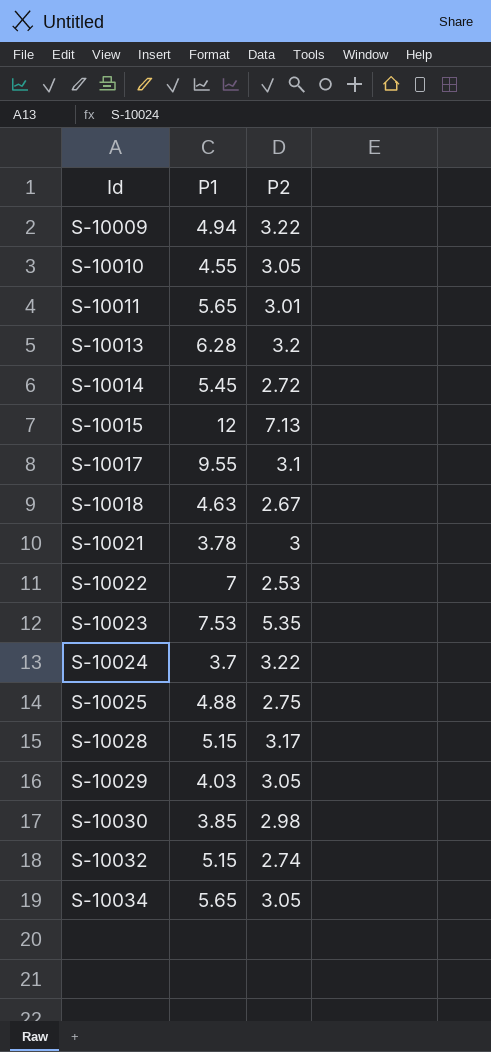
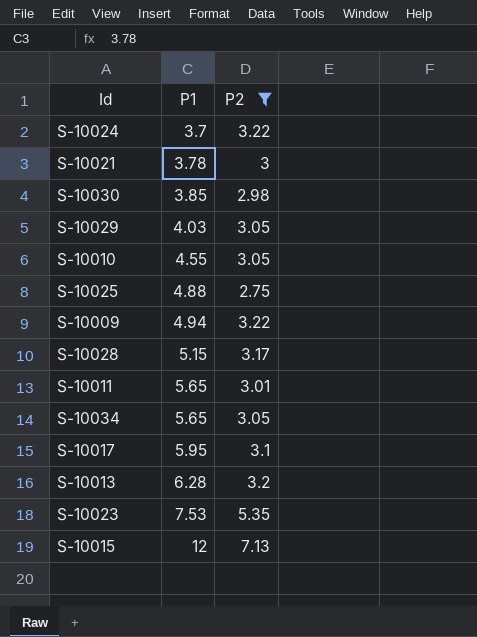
filter: none -> P2 >= 2.75
row order: Id ascending -> P1 ascending
S-10017 | P1: 9.55 -> 5.95

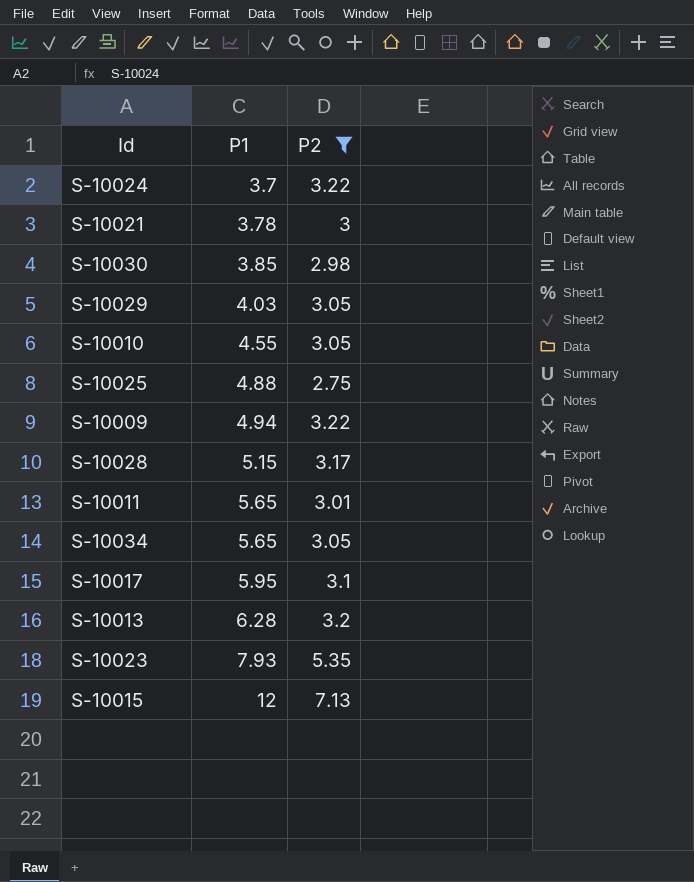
S-10023 | P1: 7.53 -> 7.93

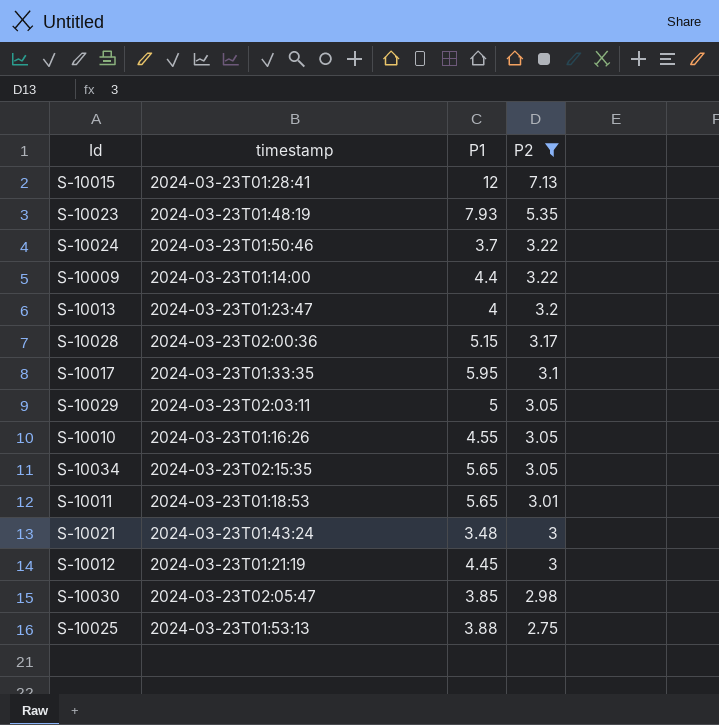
row order: P1 ascending -> P2 descending
column timestamp | position: none -> 2
S-10009 | P1: 4.94 -> 4.4
S-10013 | P1: 6.28 -> 4
S-10029 | P1: 4.03 -> 5
S-10021 | P1: 3.78 -> 3.48
row S-10012: none -> 2024-03-23T01:21:19 | 4.45 | 3
S-10025 | P1: 4.88 -> 3.88

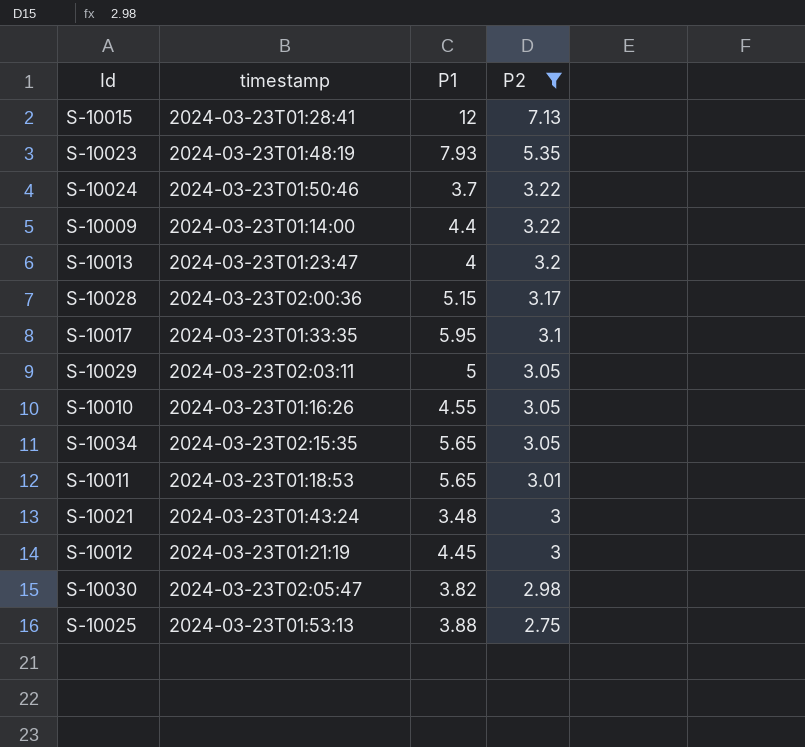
S-10030 | P1: 3.85 -> 3.82

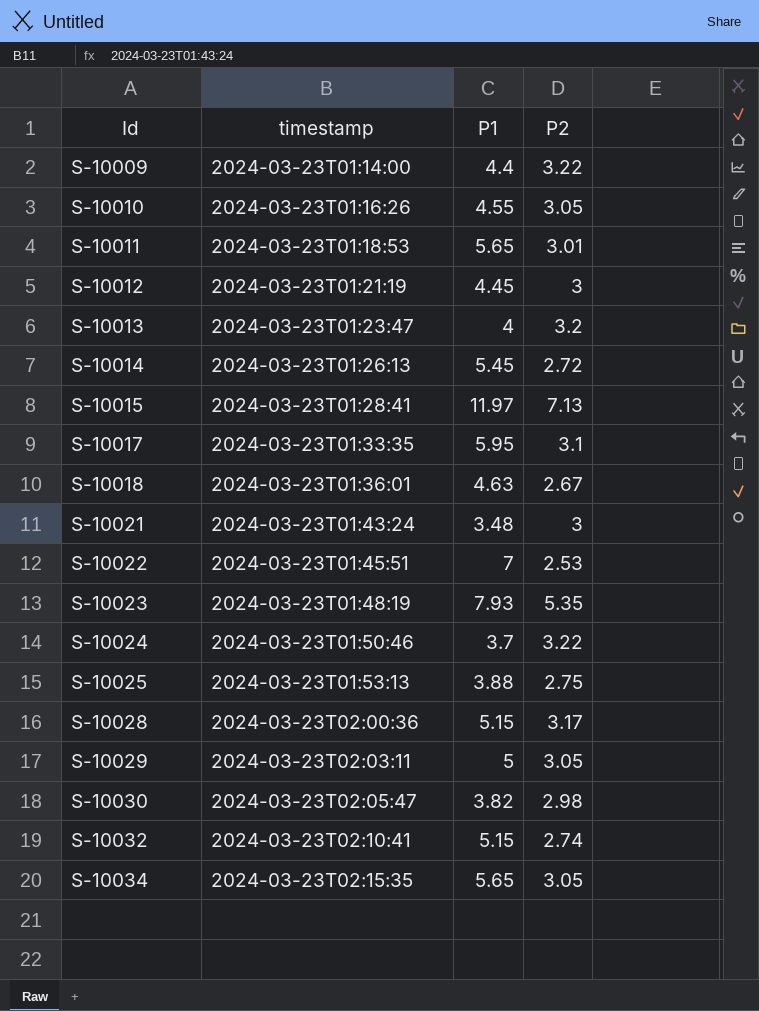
filter: P2 >= 2.75 -> none
row order: P2 descending -> Id ascending
S-10015 | P1: 12 -> 11.97

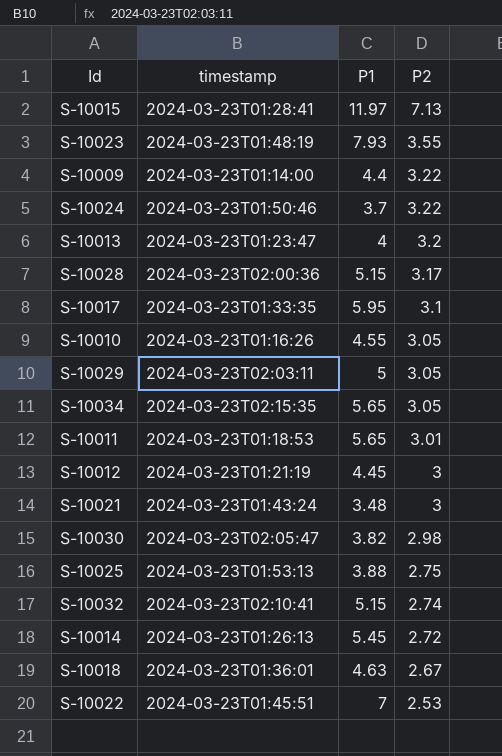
row order: Id ascending -> P2 descending
S-10023 | P2: 5.35 -> 3.55

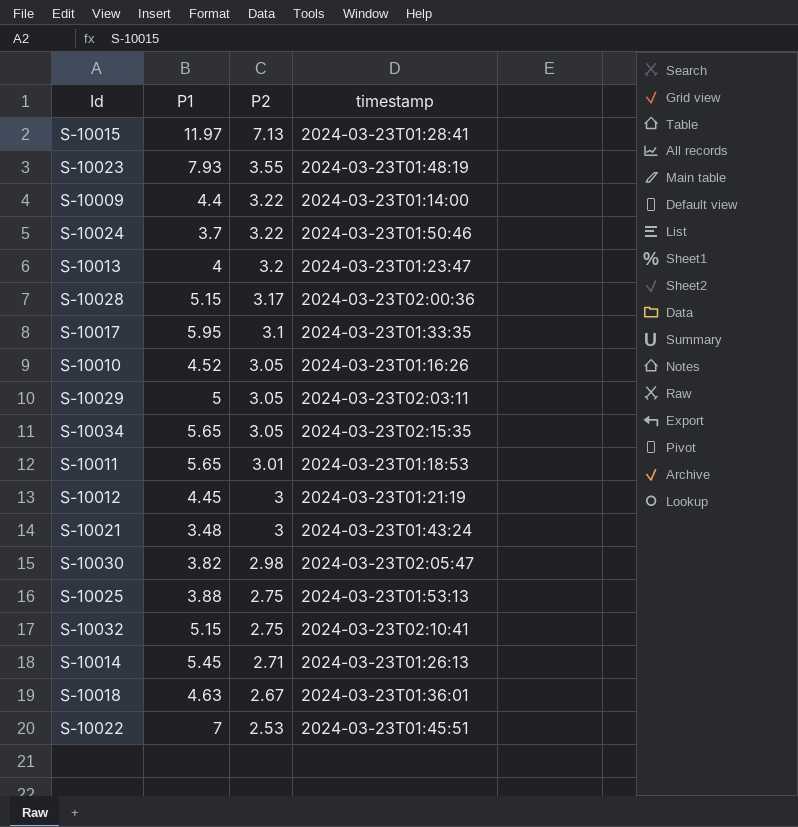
column timestamp | position: 2 -> 4
S-10010 | P1: 4.55 -> 4.52
S-10032 | P2: 2.74 -> 2.75
S-10014 | P2: 2.72 -> 2.71

